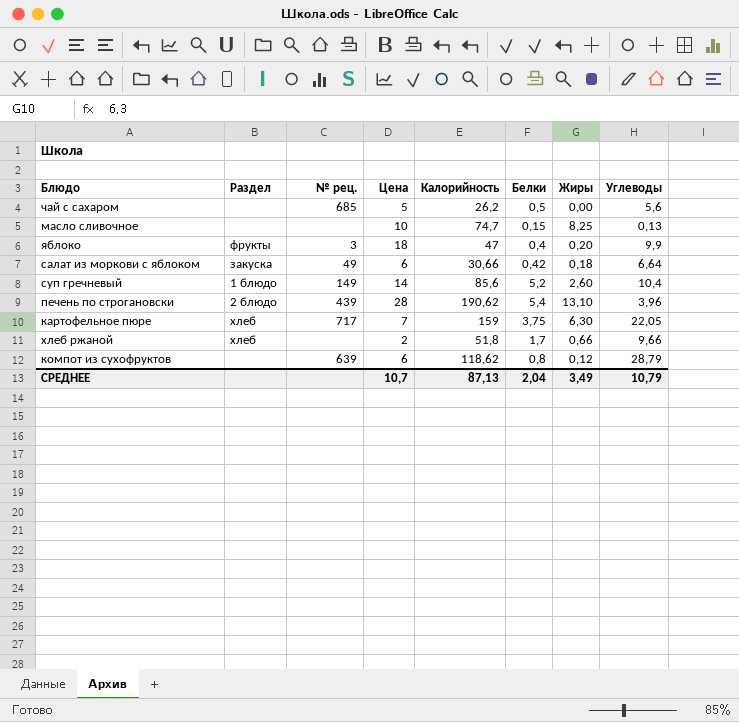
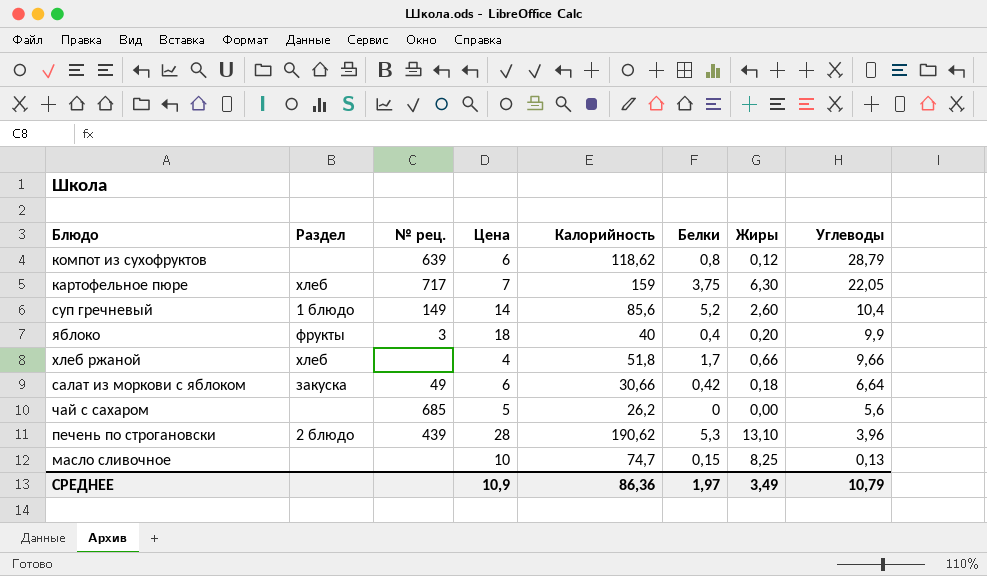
row order: none -> Углеводы descending
яблоко | Калорийность: 47 -> 40
хлеб ржаной | Цена: 2 -> 4
чай с сахаром | Белки: 0,5 -> 0
печень по строгановски | Белки: 5,4 -> 5,3
СРЕДНЕЕ | Цена: 10,7 -> 10,9
СРЕДНЕЕ | Калорийность: 87,13 -> 86,36
СРЕДНЕЕ | Белки: 2,04 -> 1,97

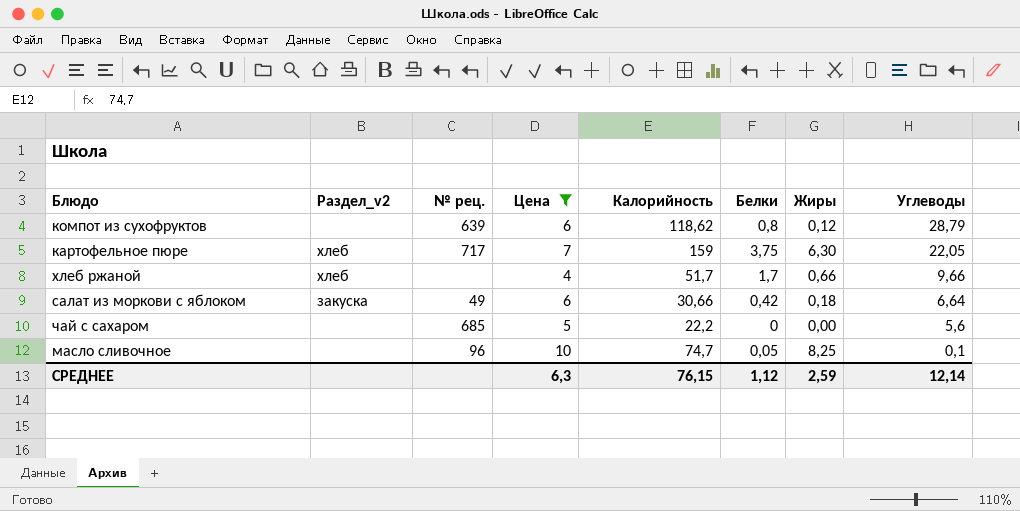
filter: none -> Цена <= 10
column name: Раздел -> Раздел_v2
хлеб ржаной | Калорийность: 51,8 -> 51,7
чай с сахаром | Калорийность: 26,2 -> 22,2
масло сливочное | № рец.: none -> 96
масло сливочное | Белки: 0,15 -> 0,05
масло сливочное | Углеводы: 0,13 -> 0,1
СРЕДНЕЕ | Цена: 10,9 -> 6,3
СРЕДНЕЕ | Калорийность: 86,36 -> 76,15
СРЕДНЕЕ | Белки: 1,97 -> 1,12
СРЕДНЕЕ | Жиры: 3,49 -> 2,59
СРЕДНЕЕ | Углеводы: 10,79 -> 12,14

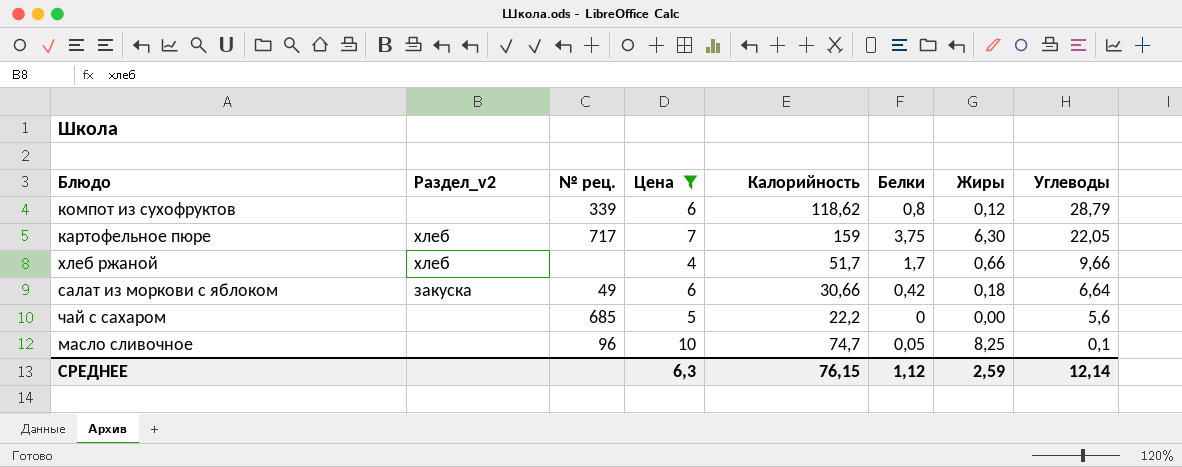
компот из сухофруктов | № рец.: 639 -> 339

